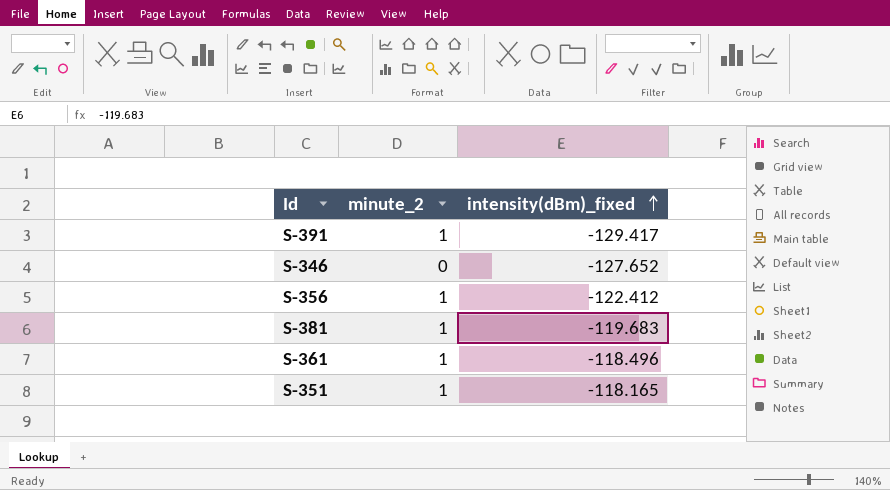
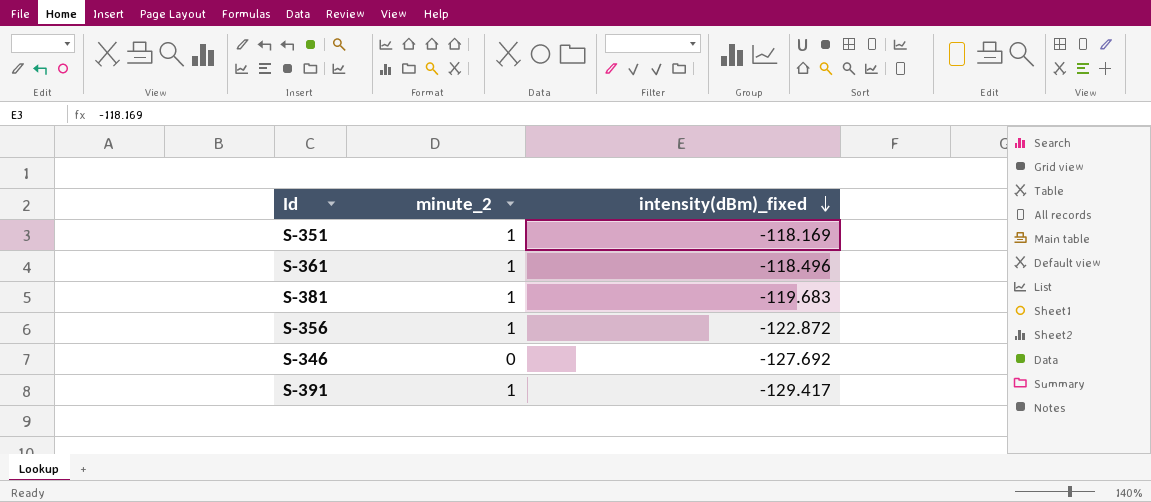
row order: intensity(dBm)_fixed ascending -> intensity(dBm)_fixed descending
S-351 | intensity(dBm)_fixed: -118.165 -> -118.169
S-356 | intensity(dBm)_fixed: -122.412 -> -122.872
S-346 | intensity(dBm)_fixed: -127.652 -> -127.692

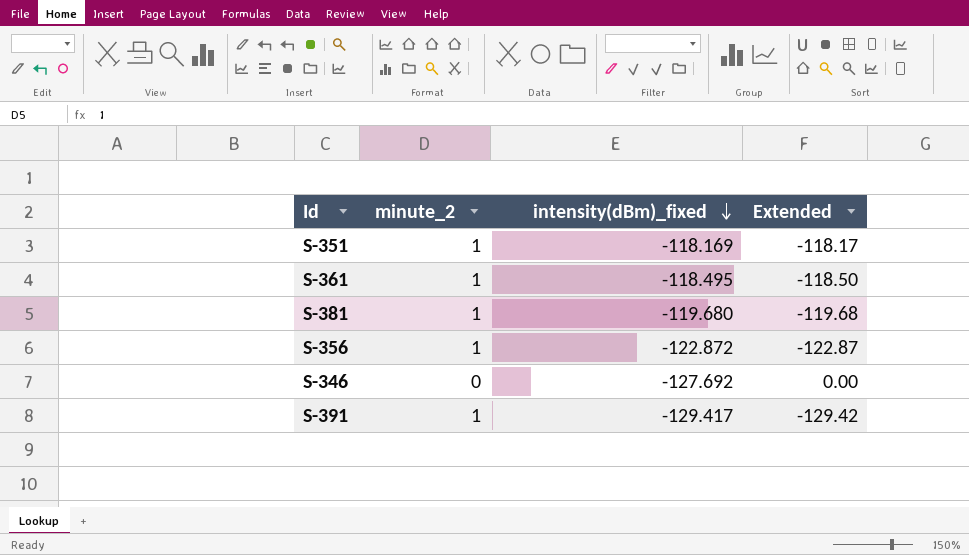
column Extended | formula: none -> [minute_2] * [intensity(dBm)_fixed]
S-361 | intensity(dBm)_fixed: -118.496 -> -118.495
S-381 | intensity(dBm)_fixed: -119.683 -> -119.680

